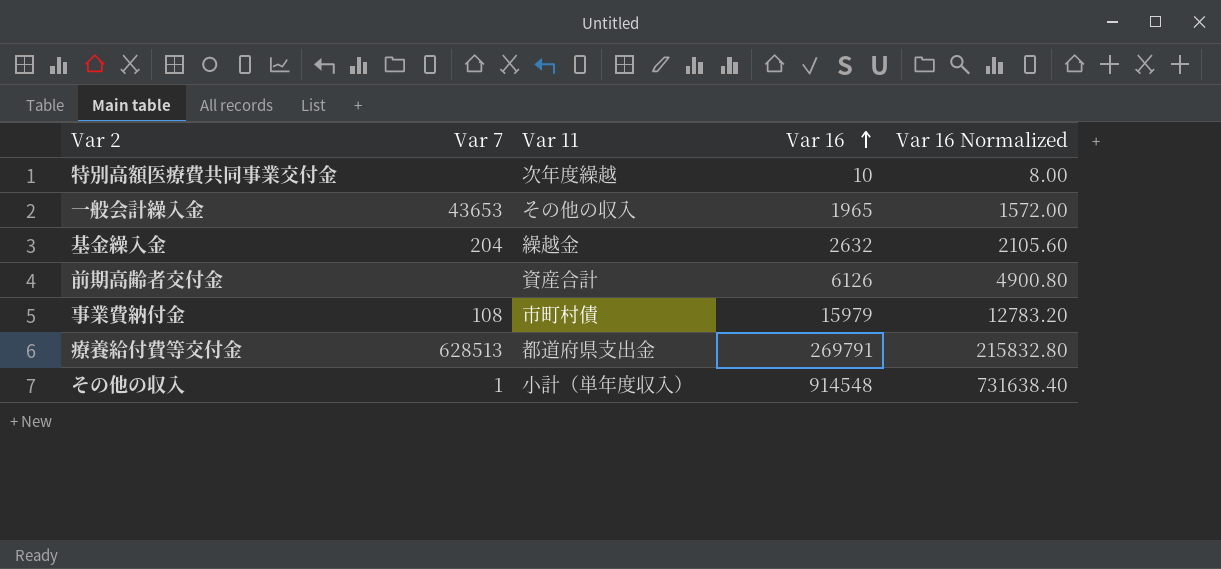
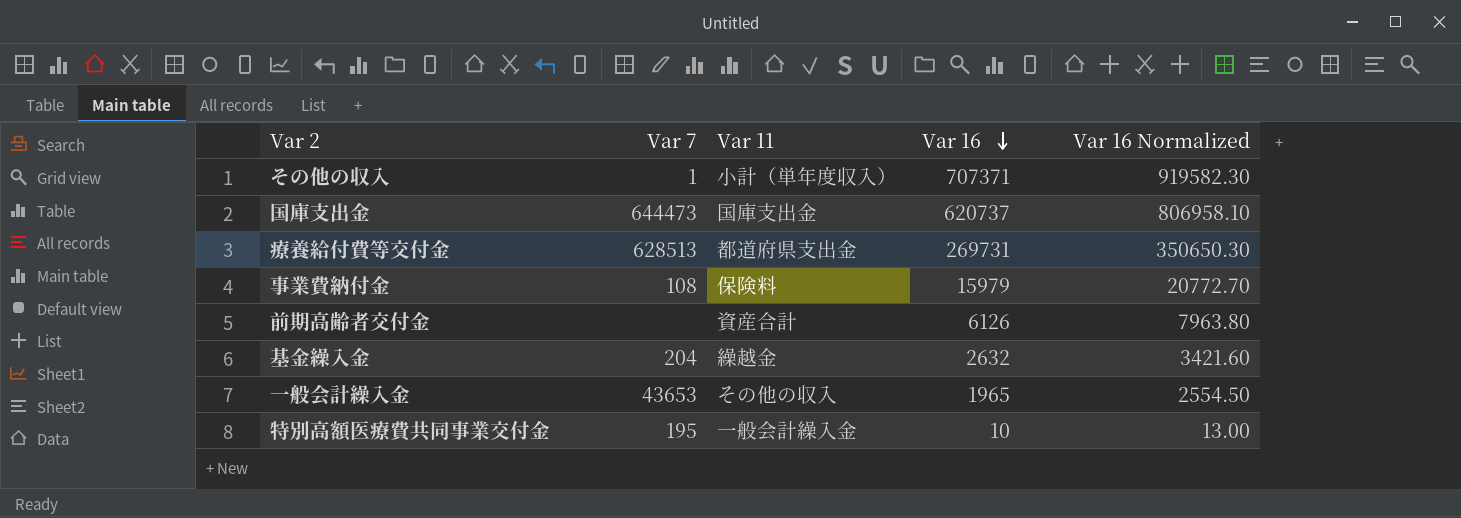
row order: Var 16 ascending -> Var 16 descending
column Var 16 Normalized | formula: [Var 16] * 0.8 -> [Var 16] * 1.3
その他の収入 | Var 16: 914548 -> 707371
row 国庫支出金: none -> 644473 | 国庫支出金 | 620737 | 806958.10
療養給付費等交付金 | Var 16: 269791 -> 269731
事業費納付金 | Var 11: 市町村債 -> 保険料
特別高額医療費共同事業交付金 | Var 7: none -> 195
特別高額医療費共同事業交付金 | Var 11: 次年度繰越 -> 一般会計繰入金

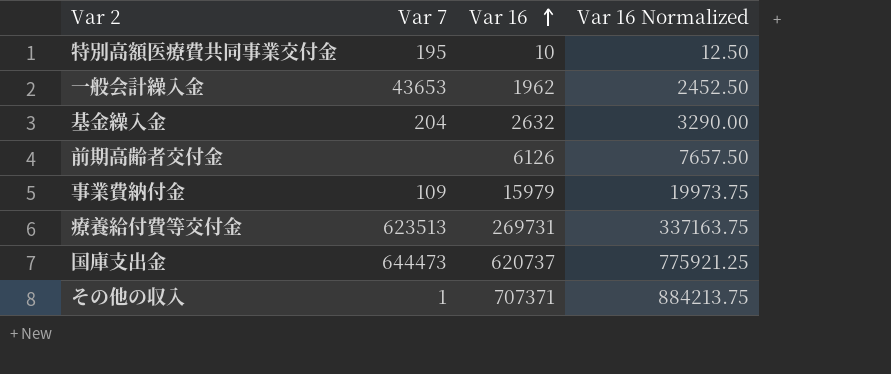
row order: Var 16 descending -> Var 16 ascending
column Var 11 | position: 3 -> none
column Var 16 Normalized | formula: [Var 16] * 1.3 -> [Var 16] * 1.25
一般会計繰入金 | Var 16: 1965 -> 1962
事業費納付金 | Var 7: 108 -> 109
療養給付費等交付金 | Var 7: 628513 -> 623513

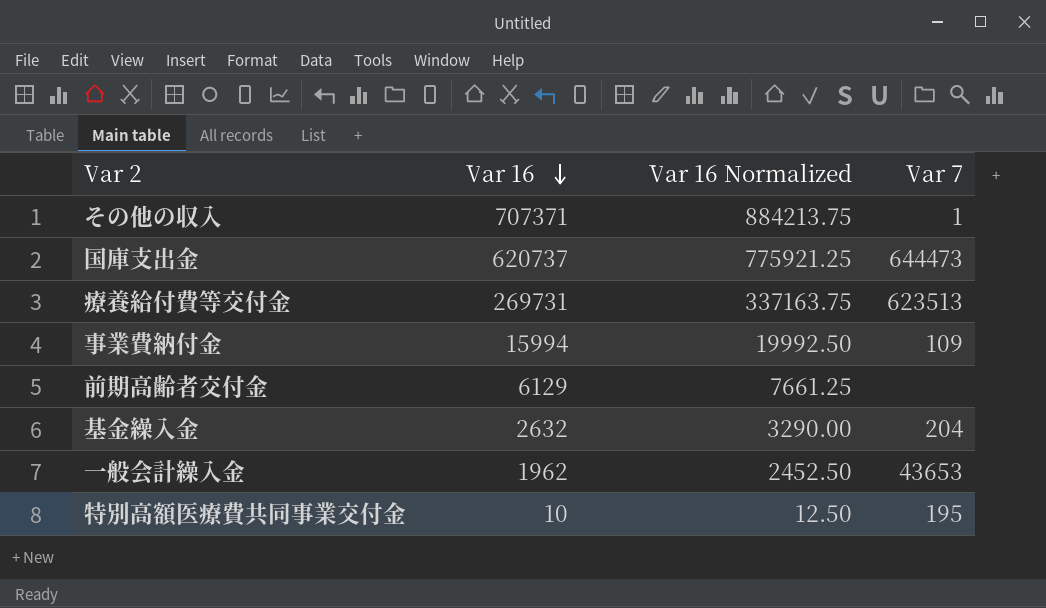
row order: Var 16 ascending -> Var 16 descending
column Var 7 | position: 2 -> 4
事業費納付金 | Var 16: 15979 -> 15994
事業費納付金 | Var 16 Normalized: 19973.75 -> 19992.50
前期高齢者交付金 | Var 16: 6126 -> 6129
前期高齢者交付金 | Var 16 Normalized: 7657.50 -> 7661.25

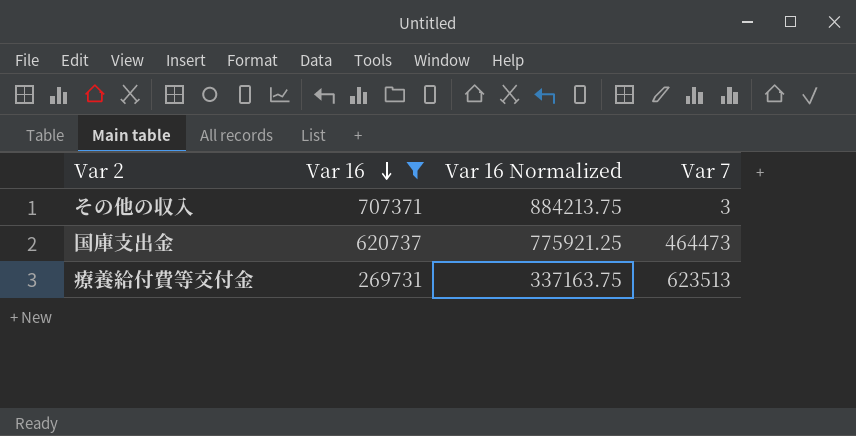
filter: none -> Var 16 >= 269731
その他の収入 | Var 7: 1 -> 3
国庫支出金 | Var 7: 644473 -> 464473

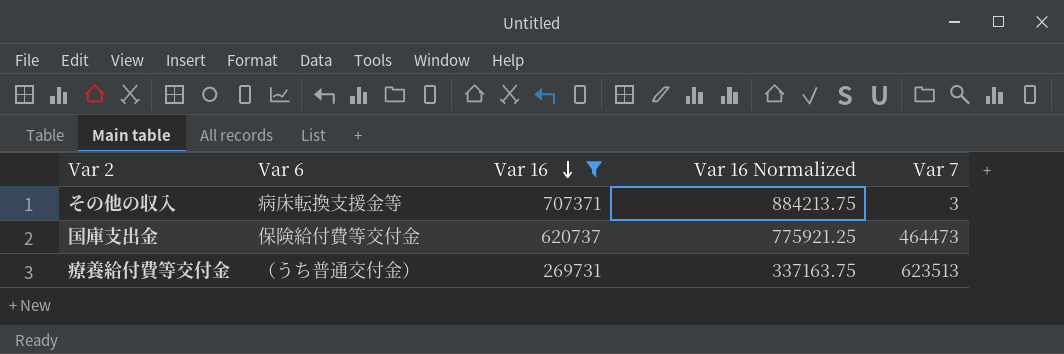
column Var 6 | position: none -> 2

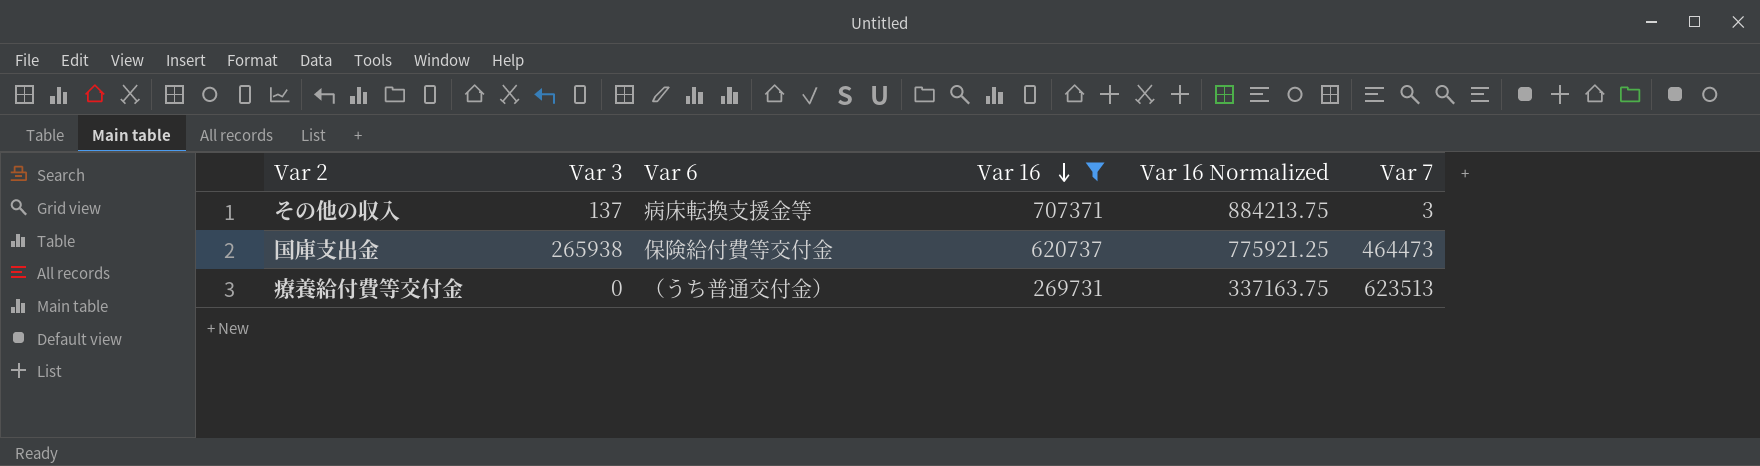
column Var 3 | position: none -> 2

